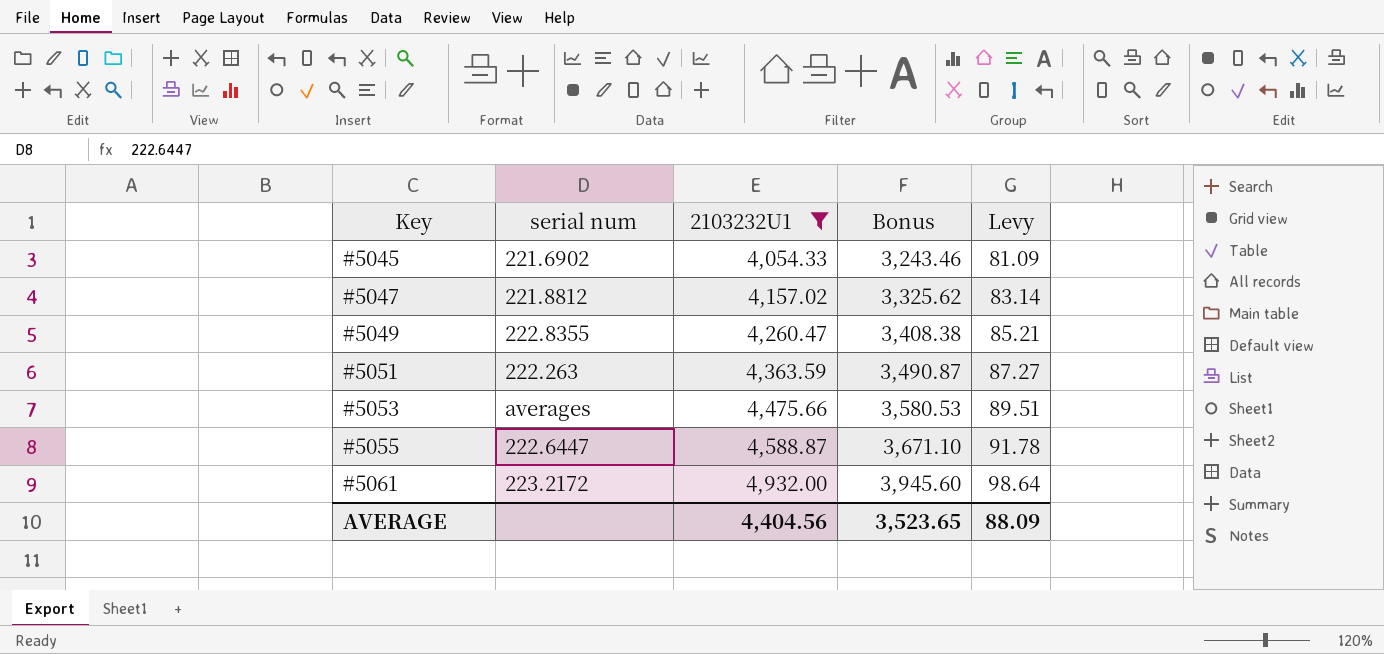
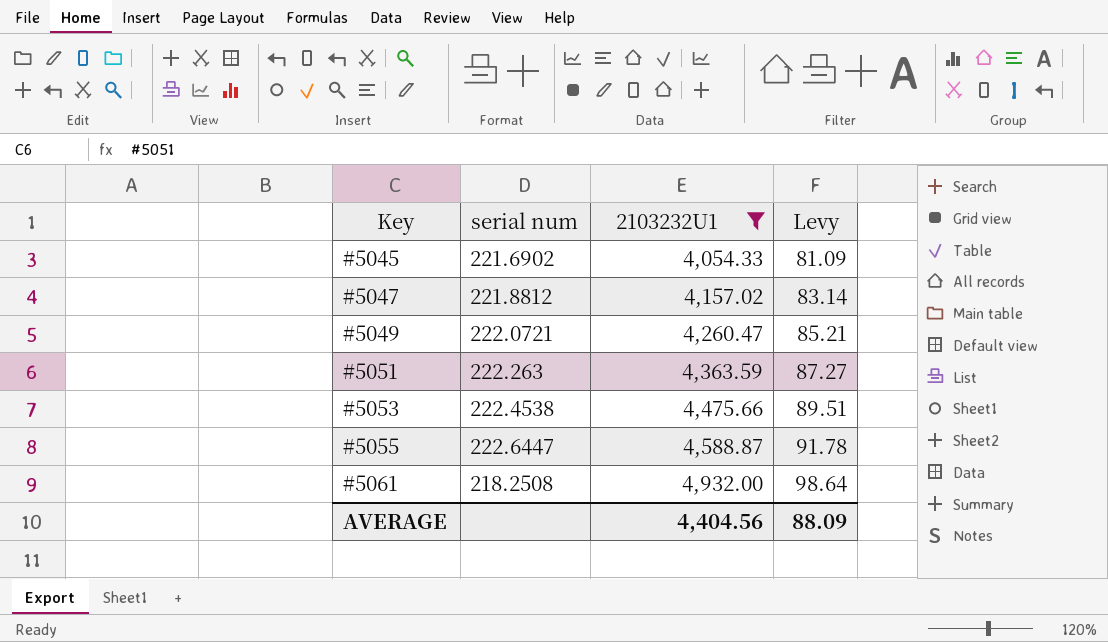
column Bonus | formula: [2103232U1] * 0.8 -> none
#5049 | serial num: 222.8355 -> 222.0721
#5053 | serial num: averages -> 222.4538
#5061 | serial num: 223.2172 -> 218.2508

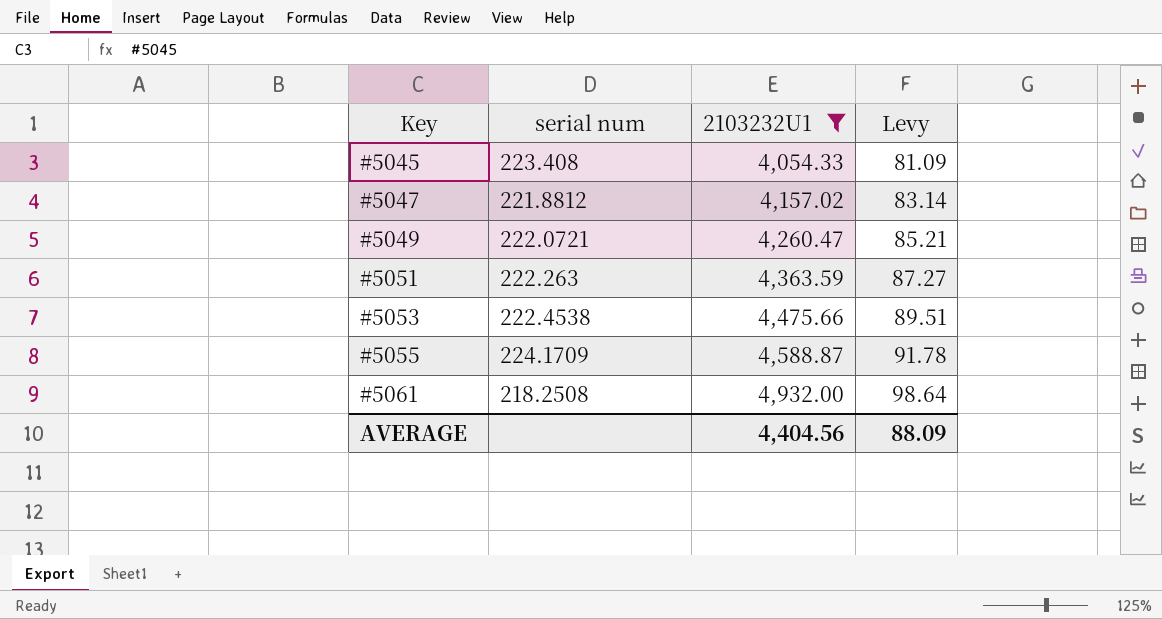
#5045 | serial num: 221.6902 -> 223.408
#5055 | serial num: 222.6447 -> 224.1709

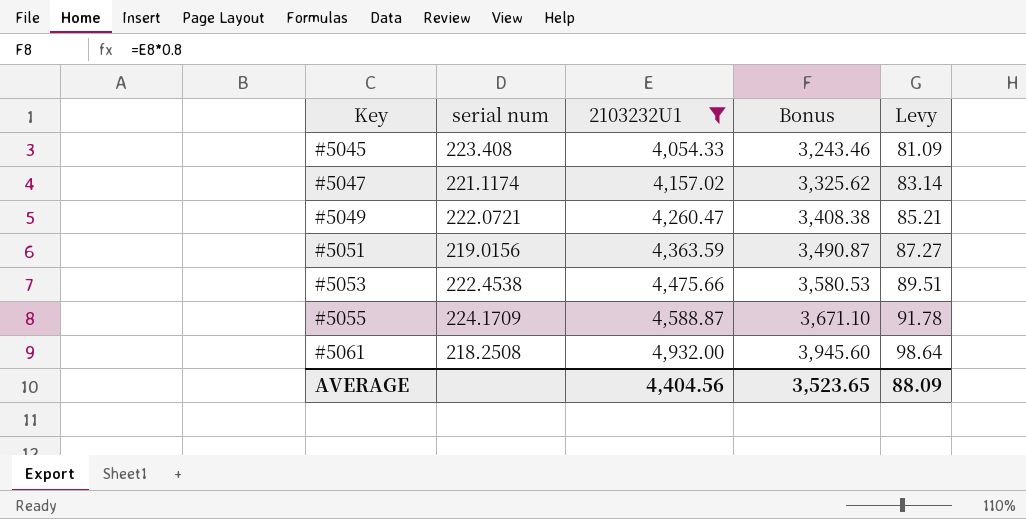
column Bonus | formula: none -> [2103232U1] * 0.8
#5047 | serial num: 221.8812 -> 221.1174
#5051 | serial num: 222.263 -> 219.0156

